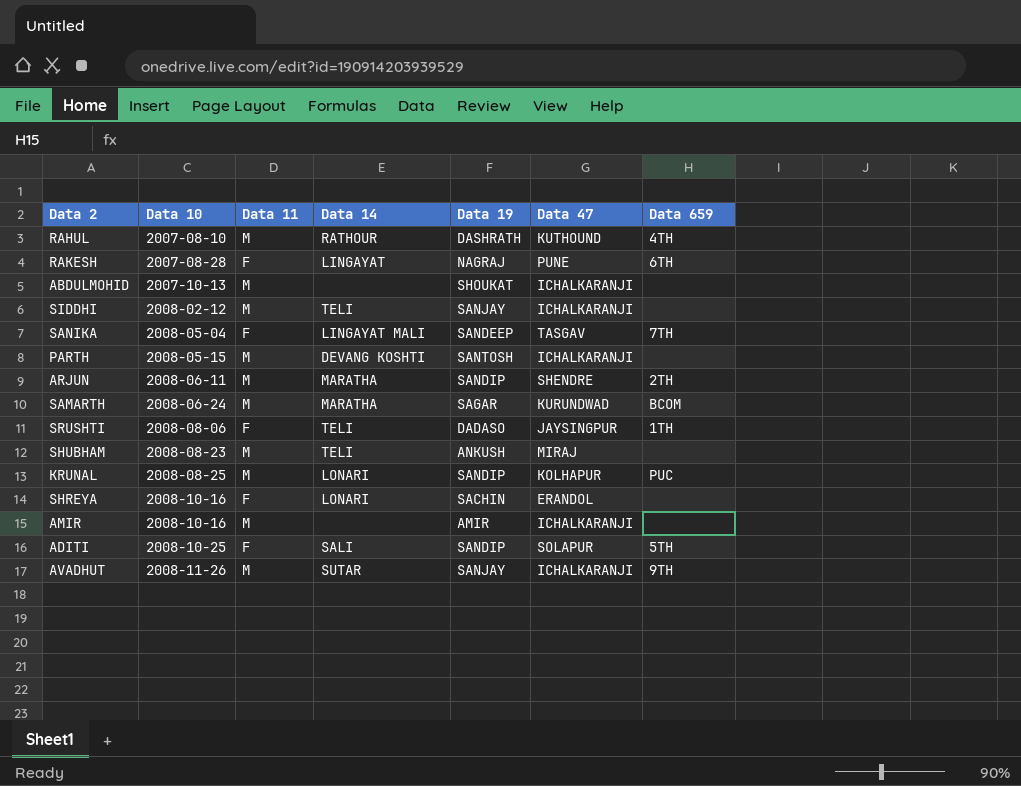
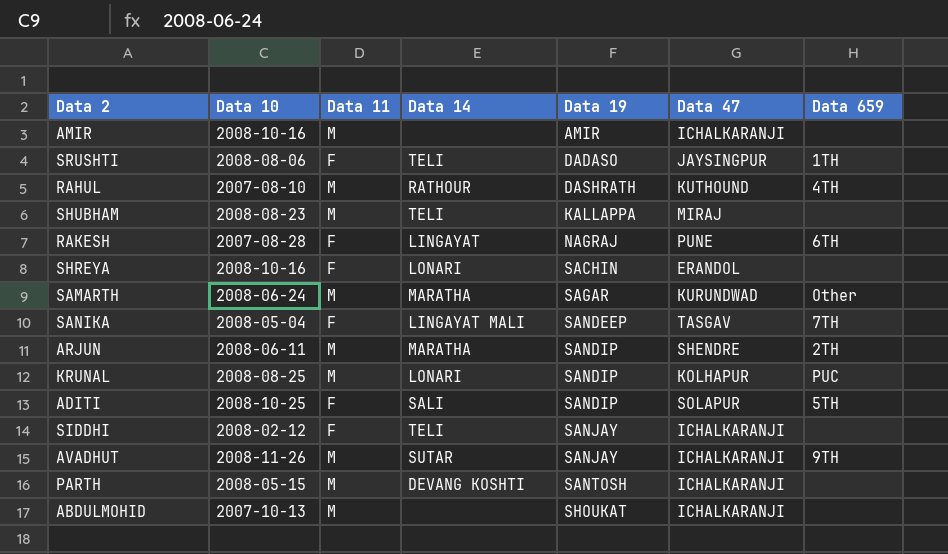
row order: Data 10 ascending -> Data 19 ascending
SHUBHAM | Data 19: ANKUSH -> KALLAPPA
SAMARTH | Data 659: BCOM -> Other
SIDDHI | Data 11: M -> F

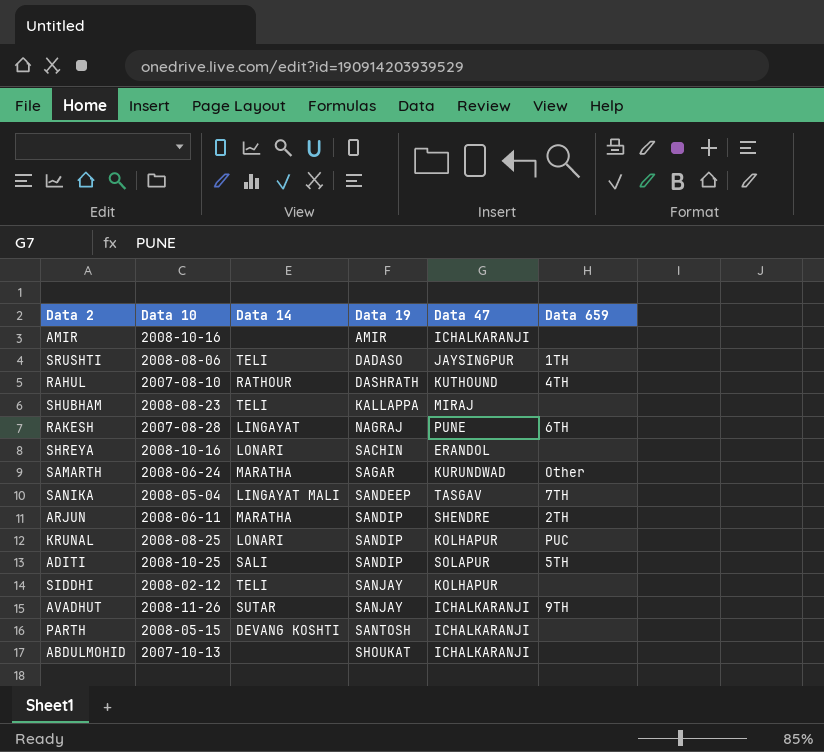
column Data 11 | position: 3 -> none
SIDDHI | Data 47: ICHALKARANJI -> KOLHAPUR

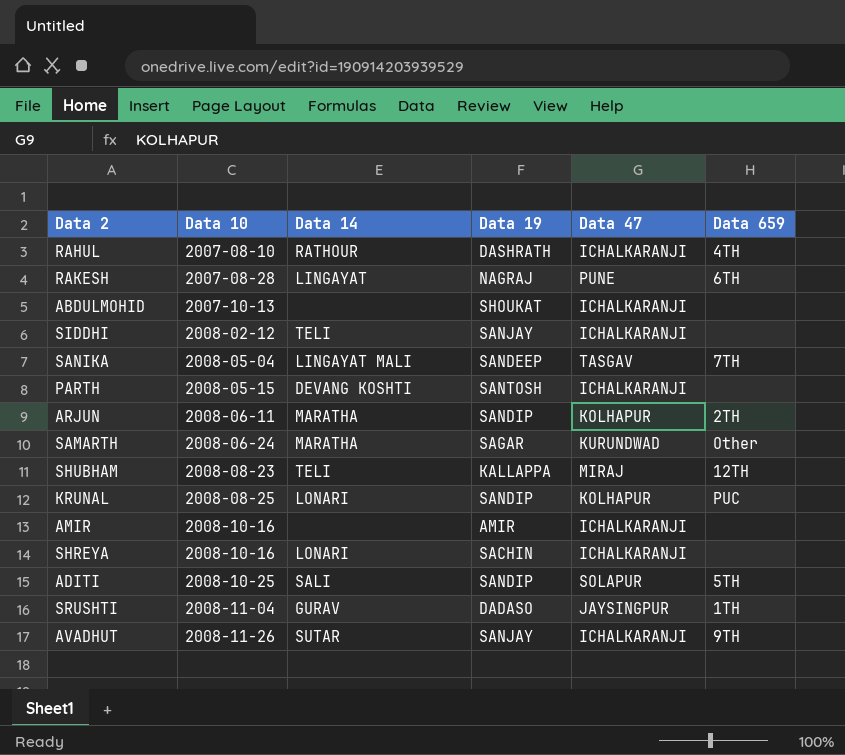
row order: Data 19 ascending -> Data 10 ascending
RAHUL | Data 47: KUTHOUND -> ICHALKARANJI
SIDDHI | Data 47: KOLHAPUR -> ICHALKARANJI
ARJUN | Data 47: SHENDRE -> KOLHAPUR
SHUBHAM | Data 659: none -> 12TH
SHREYA | Data 47: ERANDOL -> ICHALKARANJI
SRUSHTI | Data 10: 2008-08-06 -> 2008-11-04
SRUSHTI | Data 14: TELI -> GURAV

